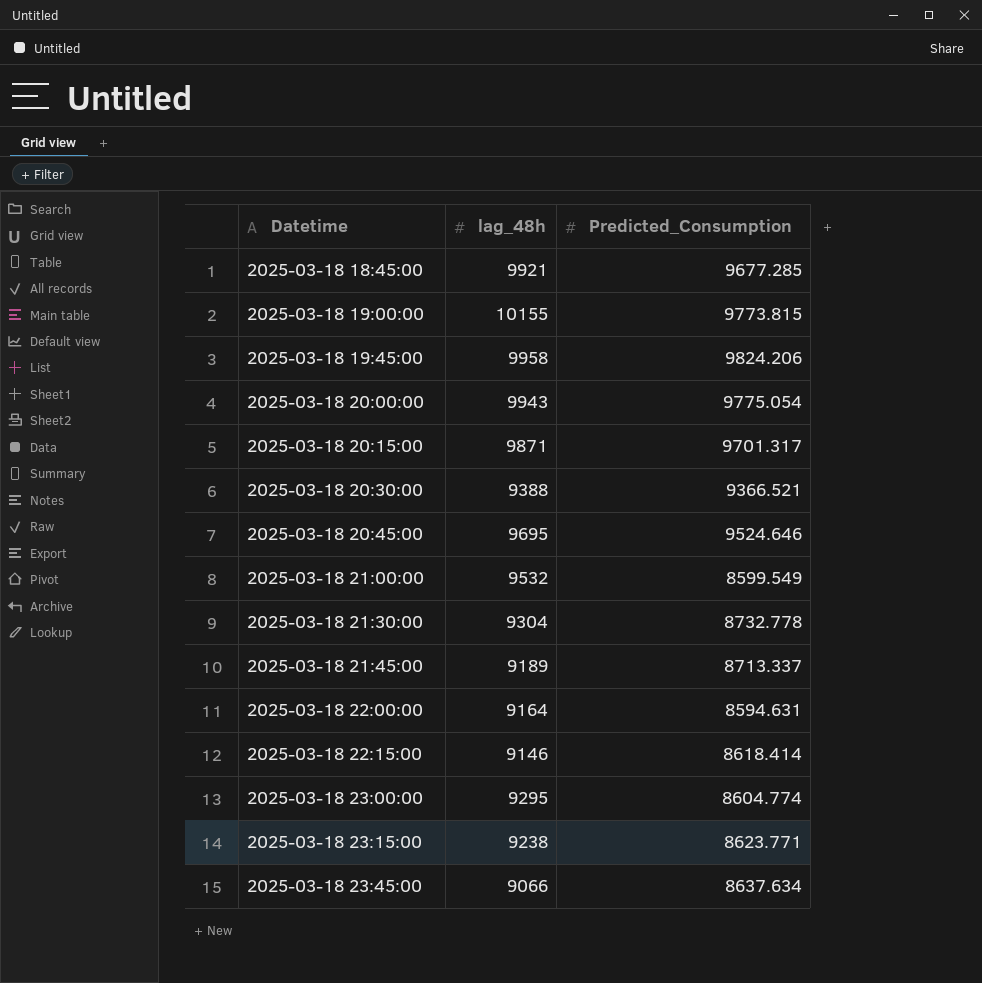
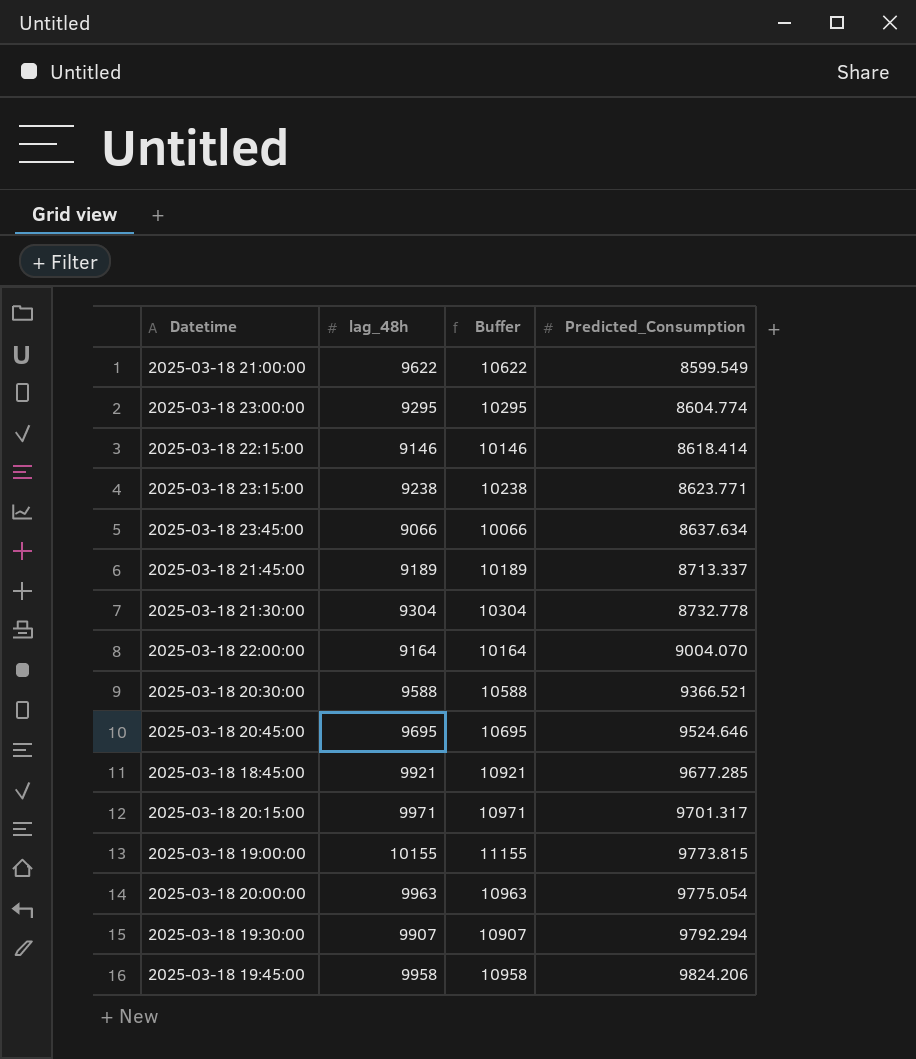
row order: Datetime ascending -> Predicted_Consumption ascending
column Buffer | formula: none -> [lag_48h] + 1000
2025-03-18 21:00:00 | lag_48h: 9532 -> 9622
2025-03-18 22:00:00 | Predicted_Consumption: 8594.631 -> 9004.070
2025-03-18 20:30:00 | lag_48h: 9388 -> 9588
2025-03-18 20:15:00 | lag_48h: 9871 -> 9971
2025-03-18 20:00:00 | lag_48h: 9943 -> 9963
row 2025-03-18 19:30:00: none -> 9907 | 10907 | 9792.294

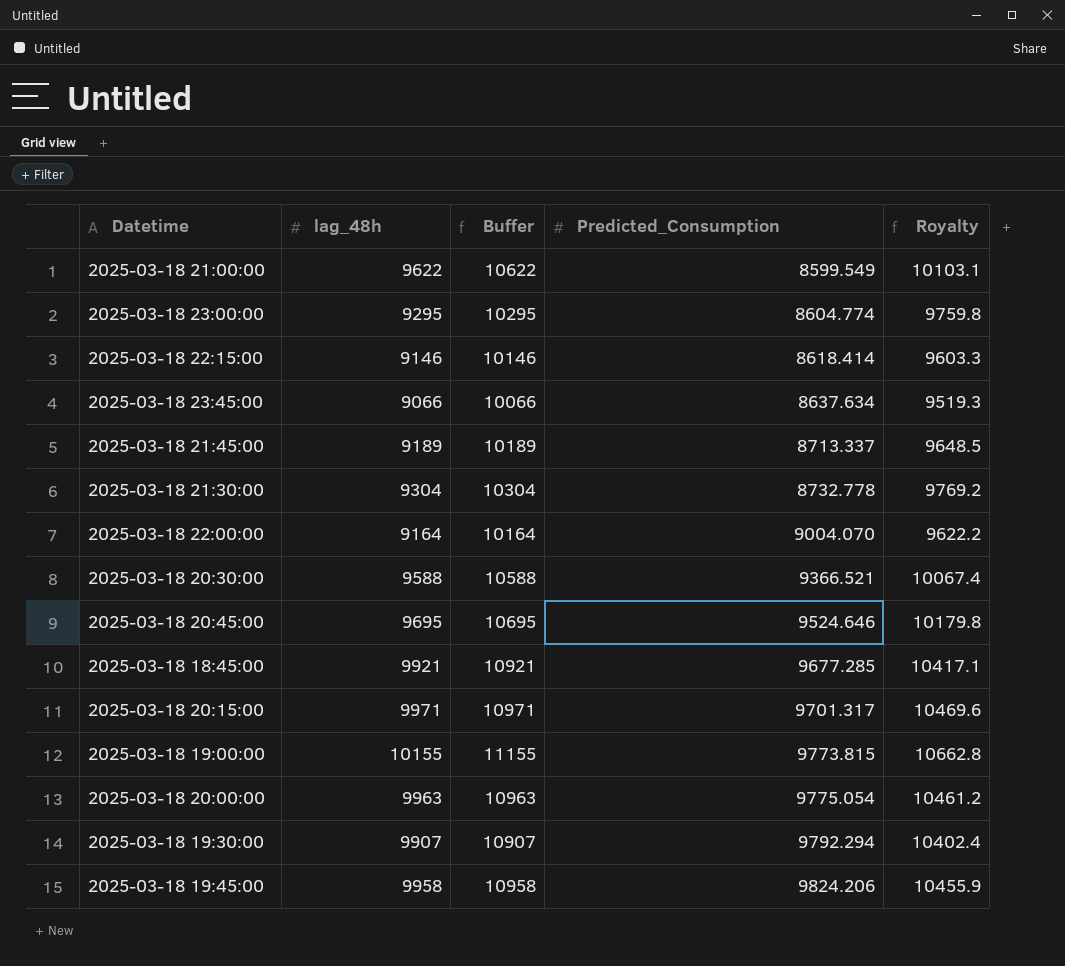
column Royalty | formula: none -> [lag_48h] * 1.05
row 2025-03-18 23:15:00: 9238 | 10238 | 8623.771 -> none

